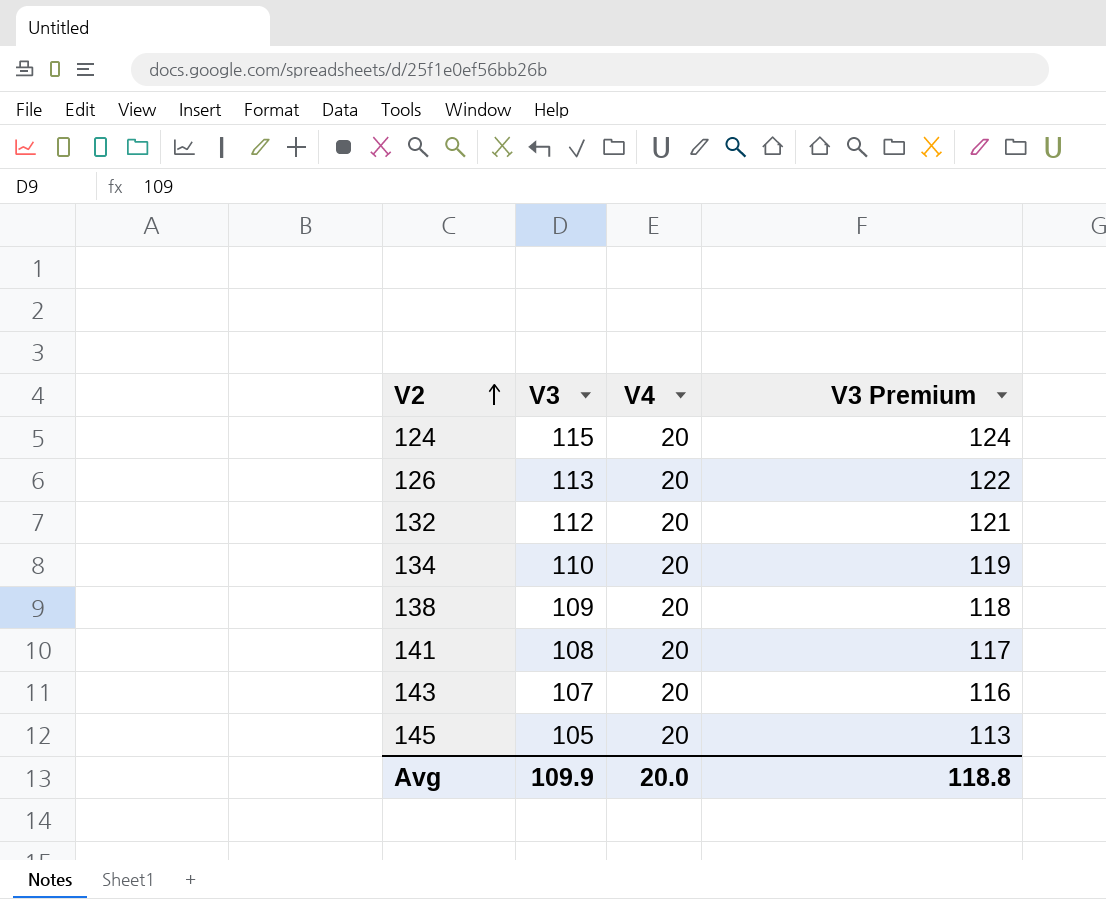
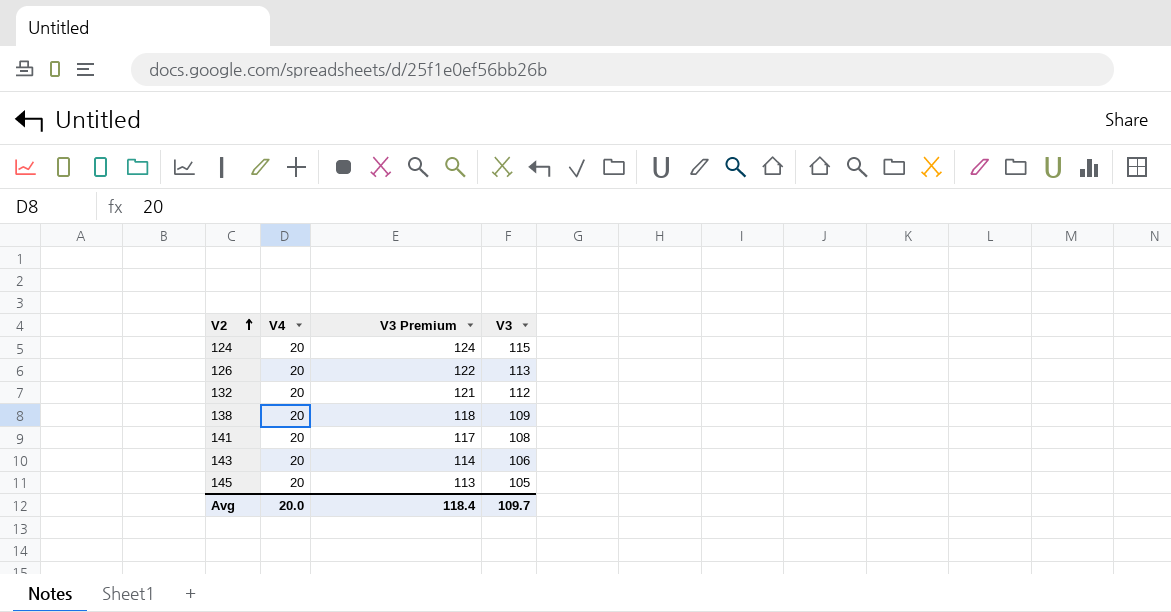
column V3 | position: 2 -> 4
row 134: 110 | 20 | 119 -> none
143 | V3 Premium: 116 -> 114
143 | V3: 107 -> 106
Avg | V3 Premium: 118.8 -> 118.4
Avg | V3: 109.9 -> 109.7

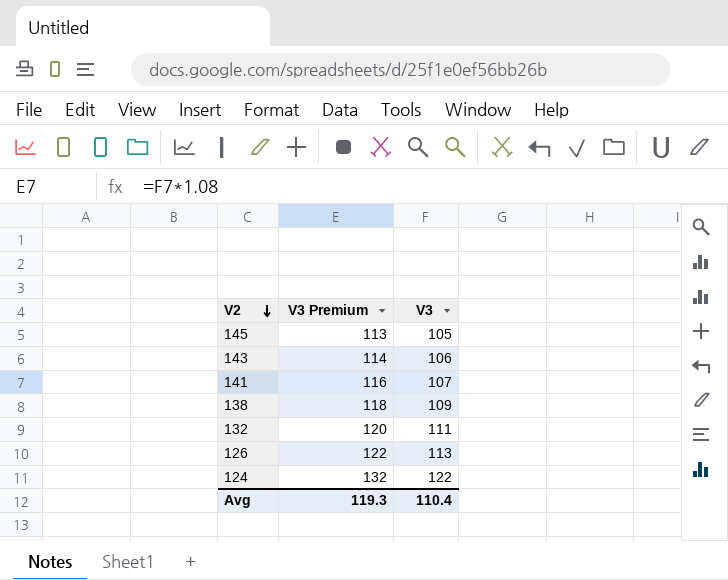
row order: V2 ascending -> V2 descending
column V4 | position: 2 -> none
141 | V3 Premium: 117 -> 116
141 | V3: 108 -> 107
132 | V3 Premium: 121 -> 120
132 | V3: 112 -> 111
124 | V3 Premium: 124 -> 132
124 | V3: 115 -> 122
Avg | V3 Premium: 118.4 -> 119.3
Avg | V3: 109.7 -> 110.4

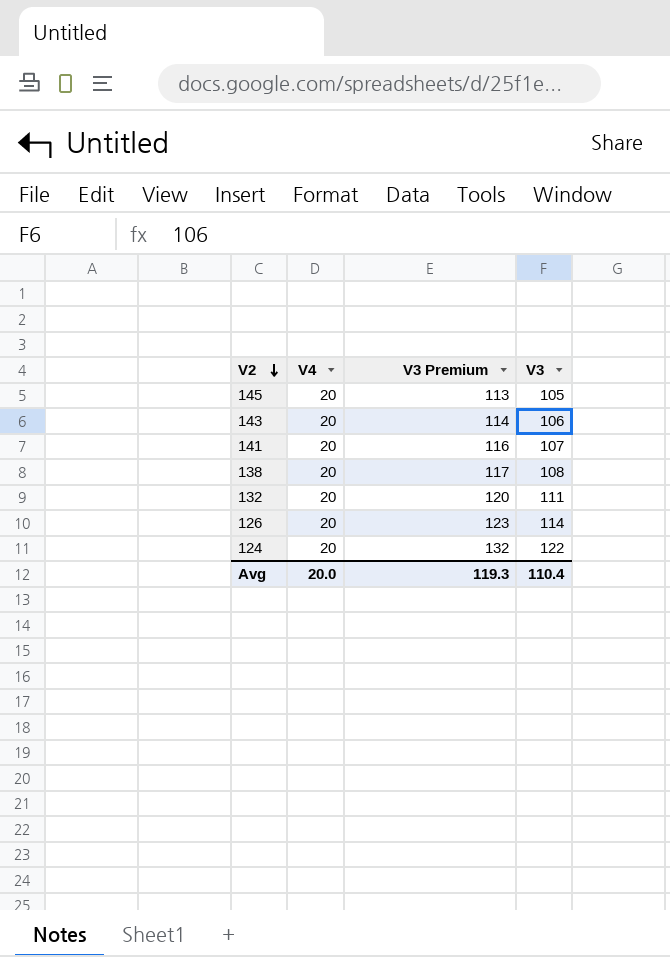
column V4 | position: none -> 2
138 | V3 Premium: 118 -> 117
138 | V3: 109 -> 108
126 | V3 Premium: 122 -> 123
126 | V3: 113 -> 114

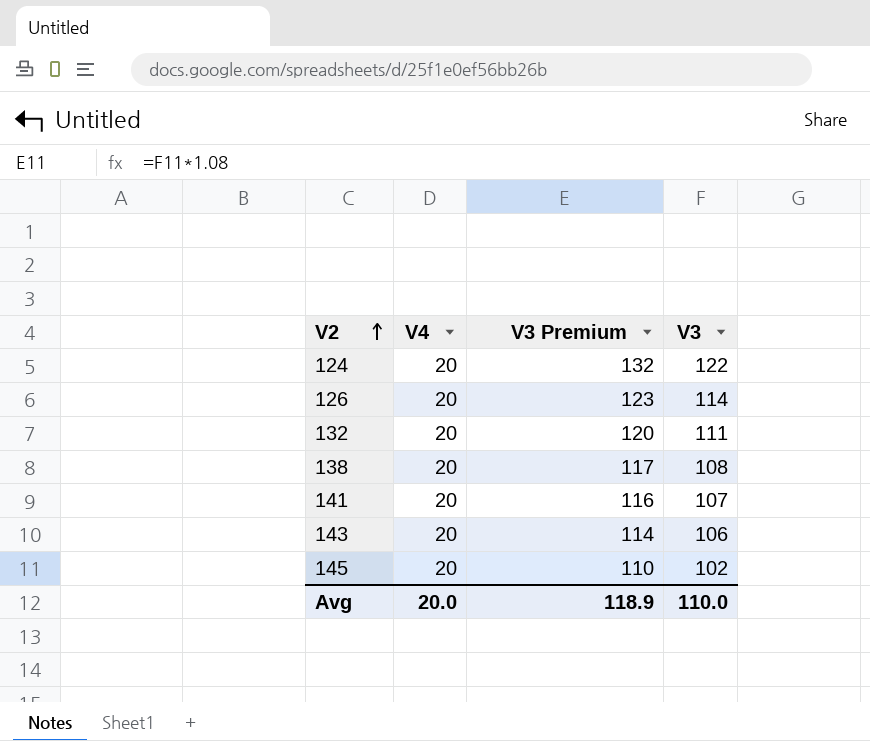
row order: V2 descending -> V2 ascending
145 | V3 Premium: 113 -> 110
145 | V3: 105 -> 102
Avg | V3 Premium: 119.3 -> 118.9
Avg | V3: 110.4 -> 110.0

